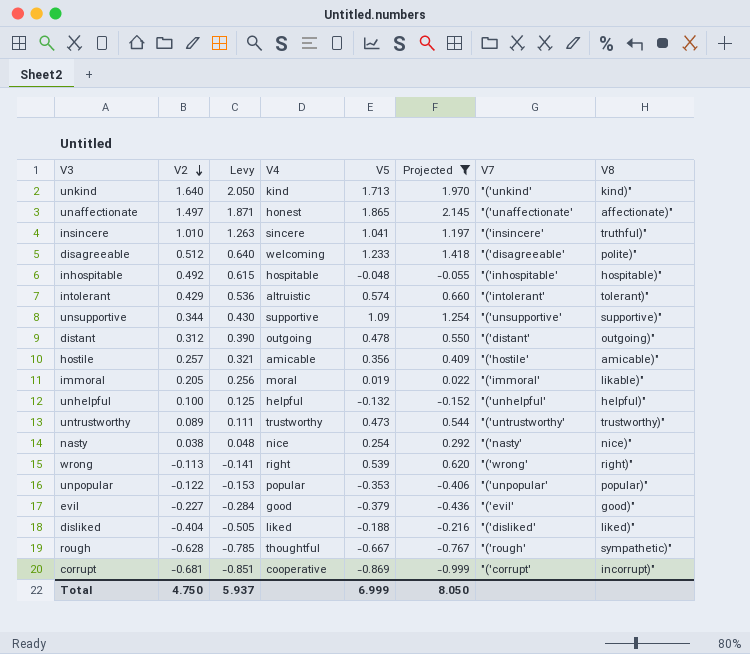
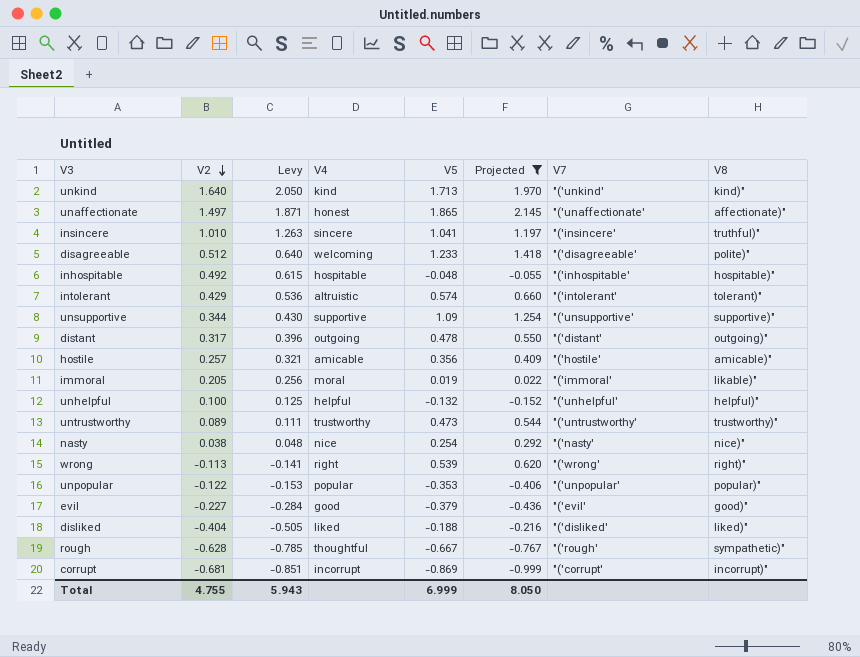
distant | V2: 0.312 -> 0.317
distant | Levy: 0.390 -> 0.396
corrupt | V4: cooperative -> incorrupt
Total | V2: 4.750 -> 4.755
Total | Levy: 5.937 -> 5.943

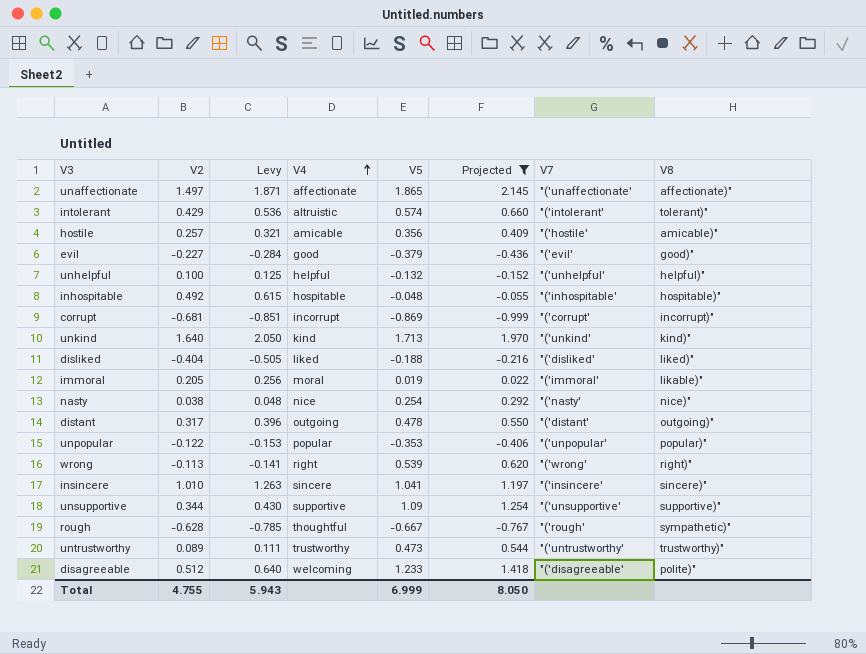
row order: V2 descending -> V4 ascending
unaffectionate | V4: honest -> affectionate
insincere | V8: truthful)" -> sincere)"

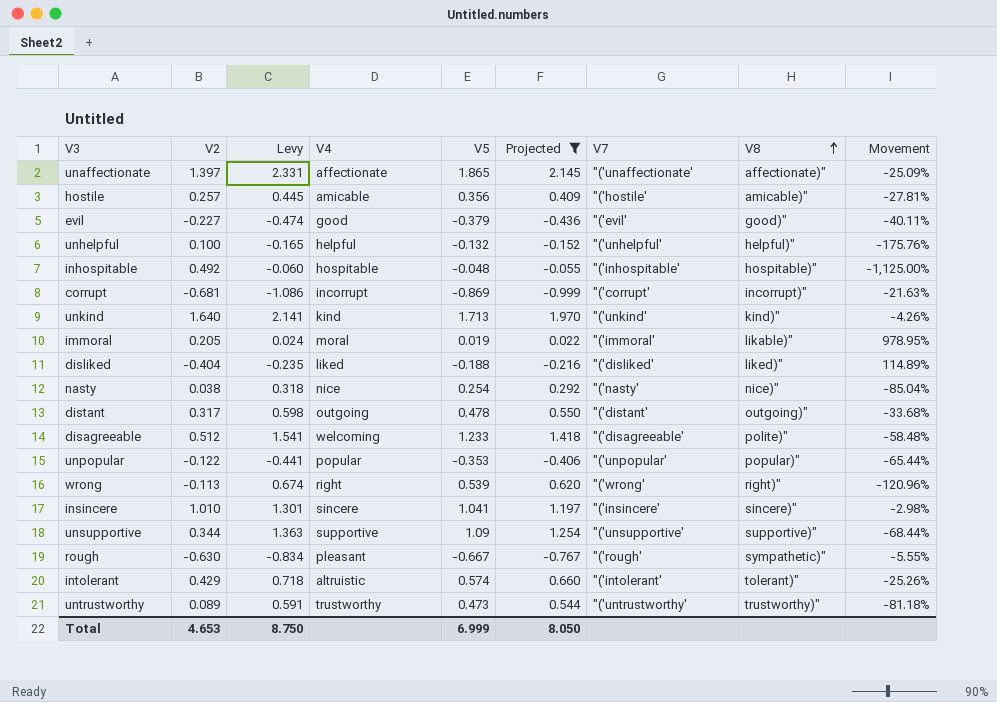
row order: V4 ascending -> V8 ascending
column Levy | formula: [V2] * 1.25 -> [V5] * 1.25
column Movement | formula: none -> ([V2] - [V5]) / [V5]
unaffectionate | V2: 1.497 -> 1.397
rough | V2: -0.628 -> -0.630
rough | V4: thoughtful -> pleasant
Total | V2: 4.755 -> 4.653
Total | Levy: 5.943 -> 8.750

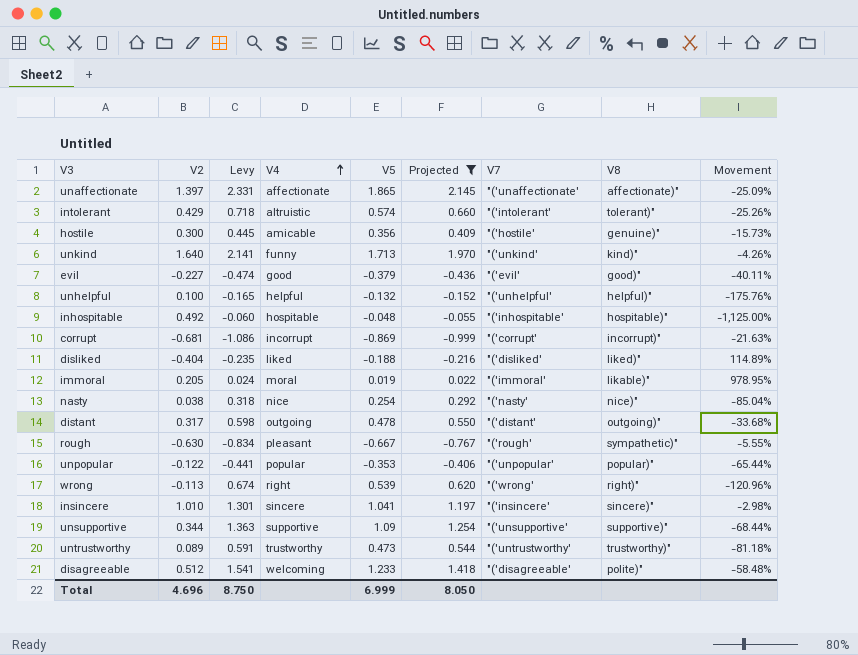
row order: V8 ascending -> V4 ascending
hostile | V2: 0.257 -> 0.300
hostile | V8: amicable)" -> genuine)"
hostile | Movement: -27.81% -> -15.73%
unkind | V4: kind -> funny
Total | V2: 4.653 -> 4.696

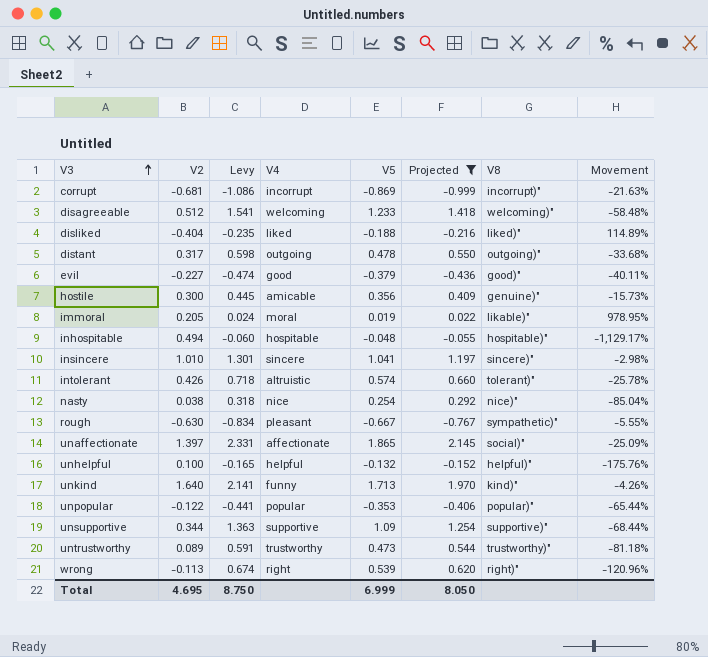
row order: V4 ascending -> V3 ascending
column V7 | position: 7 -> none
disagreeable | V8: polite)" -> welcoming)"
inhospitable | V2: 0.492 -> 0.494
inhospitable | Movement: -1,125.00% -> -1,129.17%
intolerant | V2: 0.429 -> 0.426
intolerant | Movement: -25.26% -> -25.78%
unaffectionate | V8: affectionate)" -> social)"
Total | V2: 4.696 -> 4.695

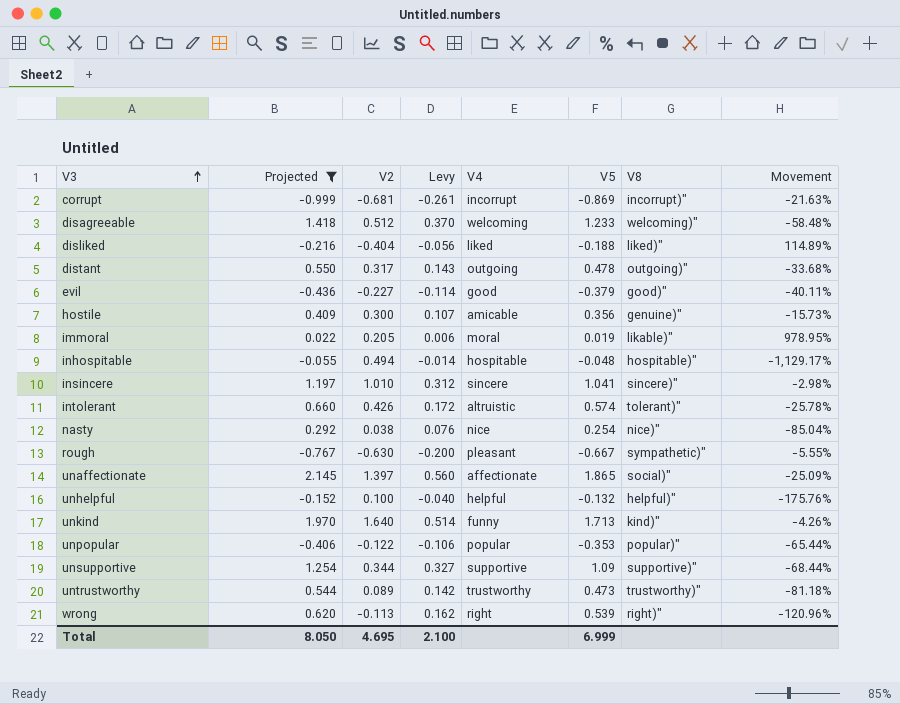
column Projected | position: 6 -> 2
column Levy | formula: [V5] * 1.25 -> [V5] * 0.3
Total | Levy: 8.750 -> 2.100

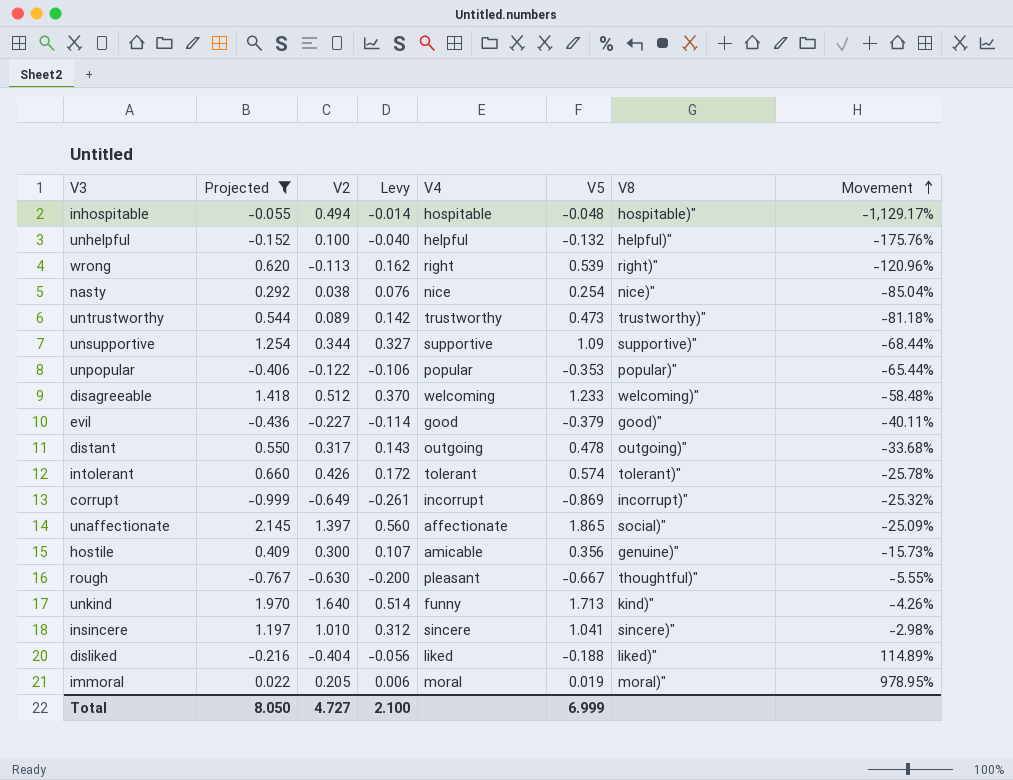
row order: V3 ascending -> Movement ascending
intolerant | V4: altruistic -> tolerant
corrupt | V2: -0.681 -> -0.649
corrupt | Movement: -21.63% -> -25.32%
rough | V8: sympathetic)" -> thoughtful)"
immoral | V8: likable)" -> moral)"
Total | V2: 4.695 -> 4.727

